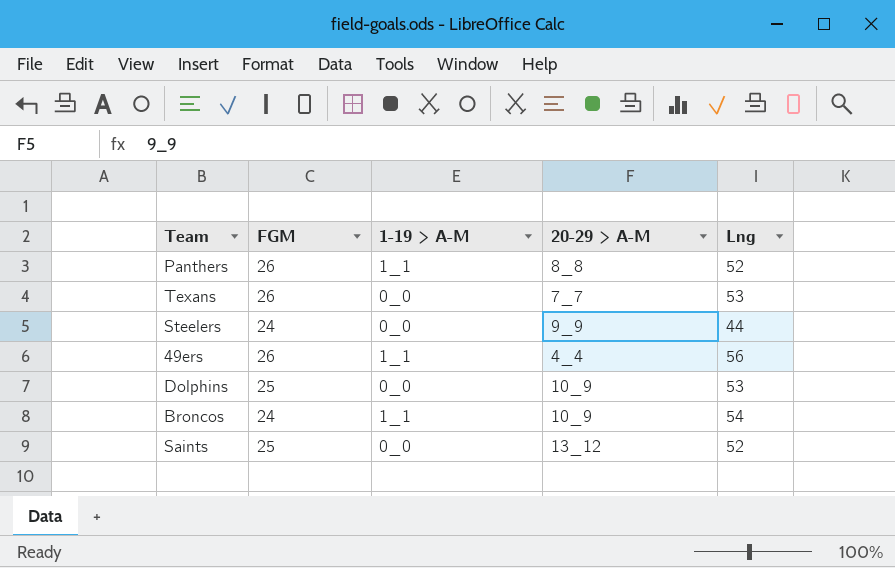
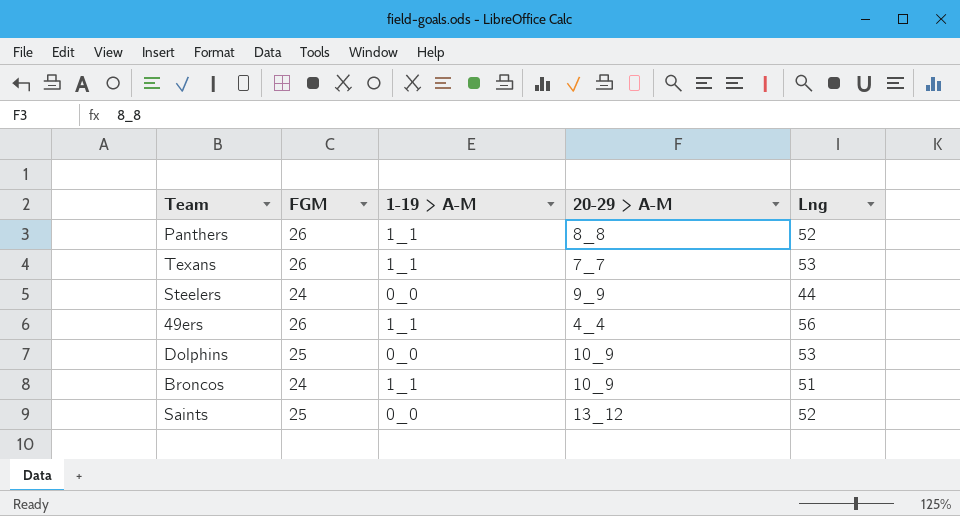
Texans | 1-19 > A-M: 0_0 -> 1_1
Broncos | Lng: 54 -> 51

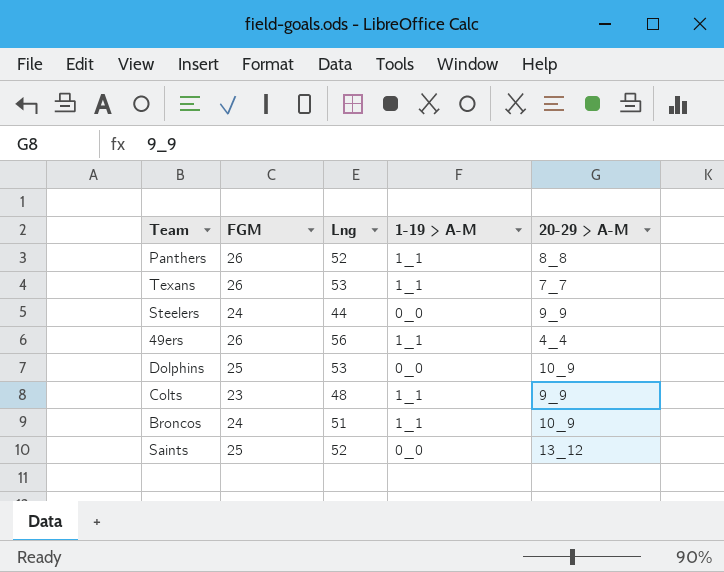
column Lng | position: 5 -> 3
row Colts: none -> 23 | 48 | 1_1 | 9_9

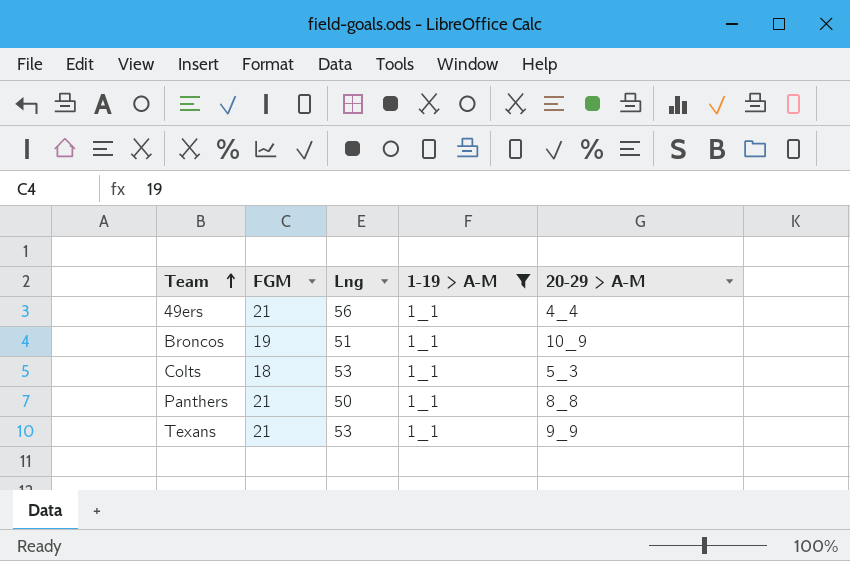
filter: none -> 1-19 > A-M = 1_1
row order: none -> Team ascending
49ers | FGM: 26 -> 21
Broncos | FGM: 24 -> 19
Colts | FGM: 23 -> 18
Colts | Lng: 48 -> 53
Colts | 20-29 > A-M: 9_9 -> 5_3
Panthers | FGM: 26 -> 21
Panthers | Lng: 52 -> 50
Texans | FGM: 26 -> 21
Texans | 20-29 > A-M: 7_7 -> 9_9

